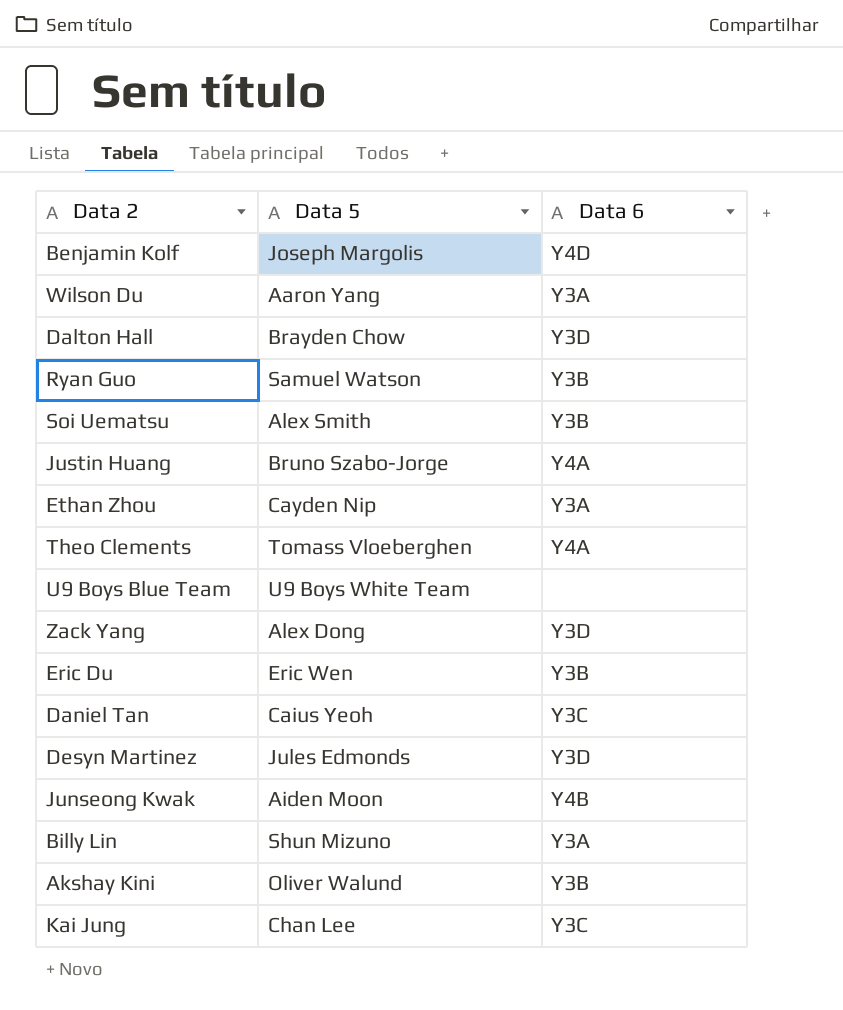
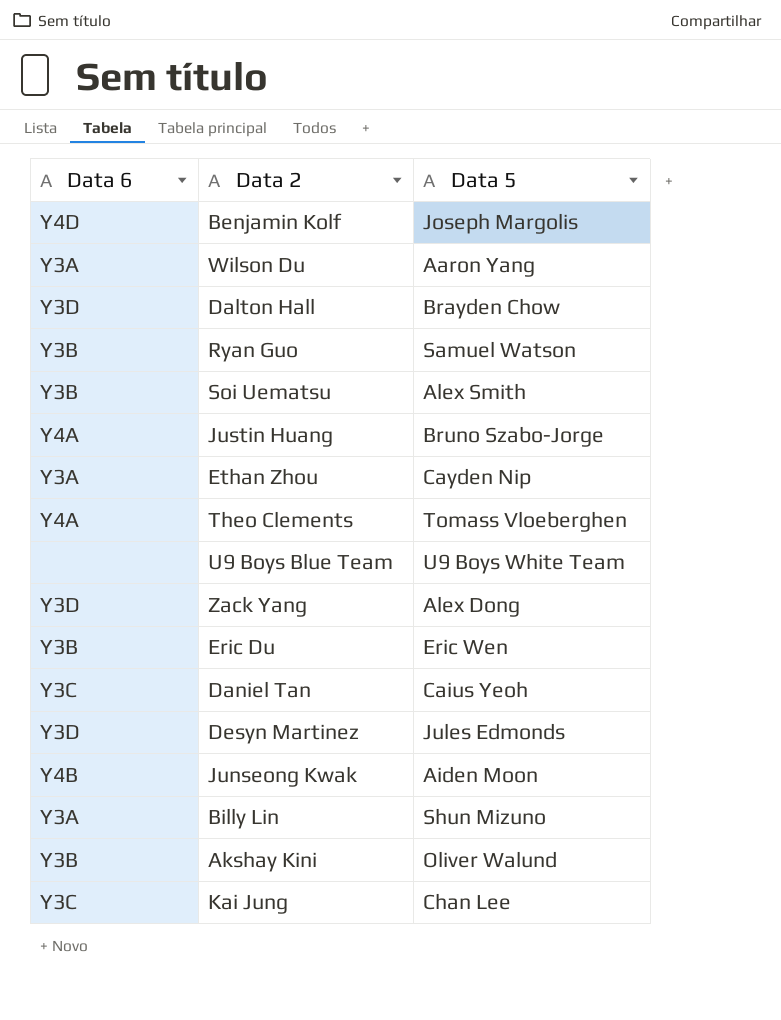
column Data 6 | position: 3 -> 1

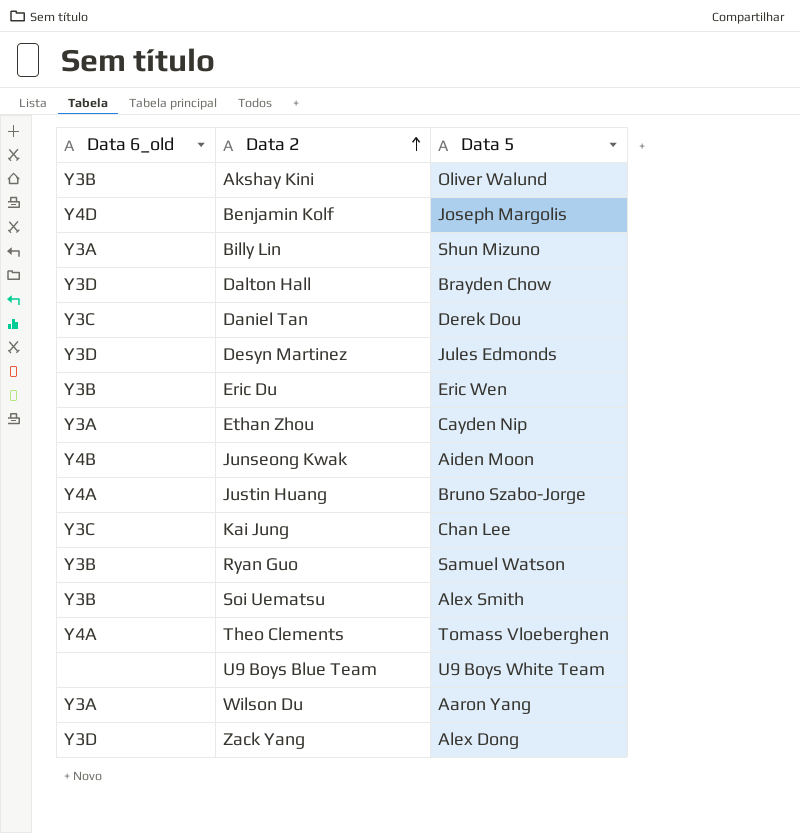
row order: none -> Data 2 ascending
column name: Data 6 -> Data 6_old
Daniel Tan | Data 5: Caius Yeoh -> Derek Dou

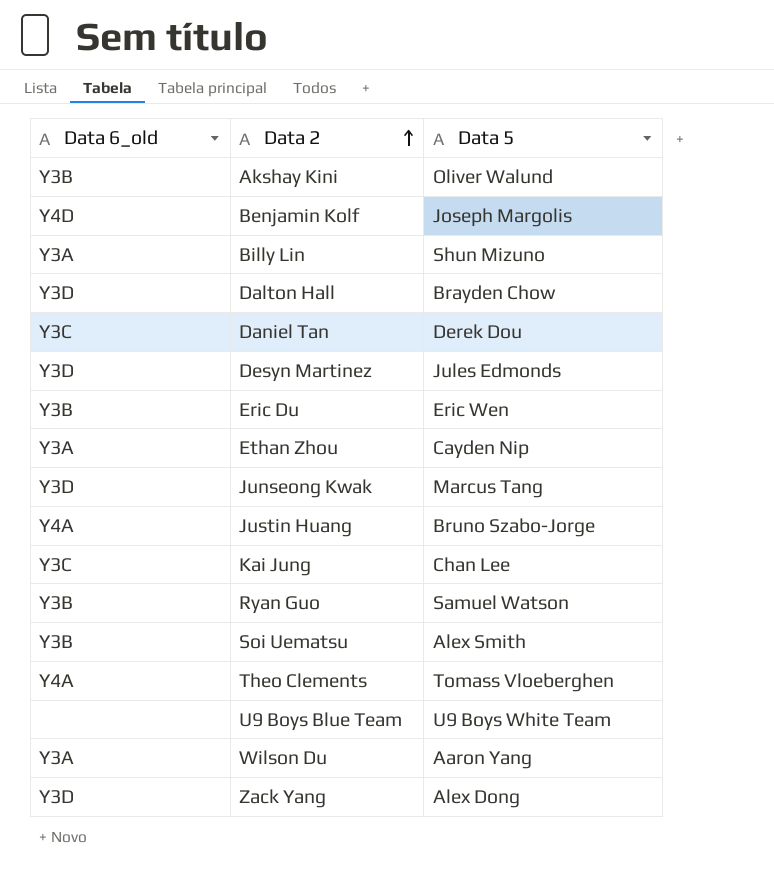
Junseong Kwak | Data 6_old: Y4B -> Y3D
Junseong Kwak | Data 5: Aiden Moon -> Marcus Tang

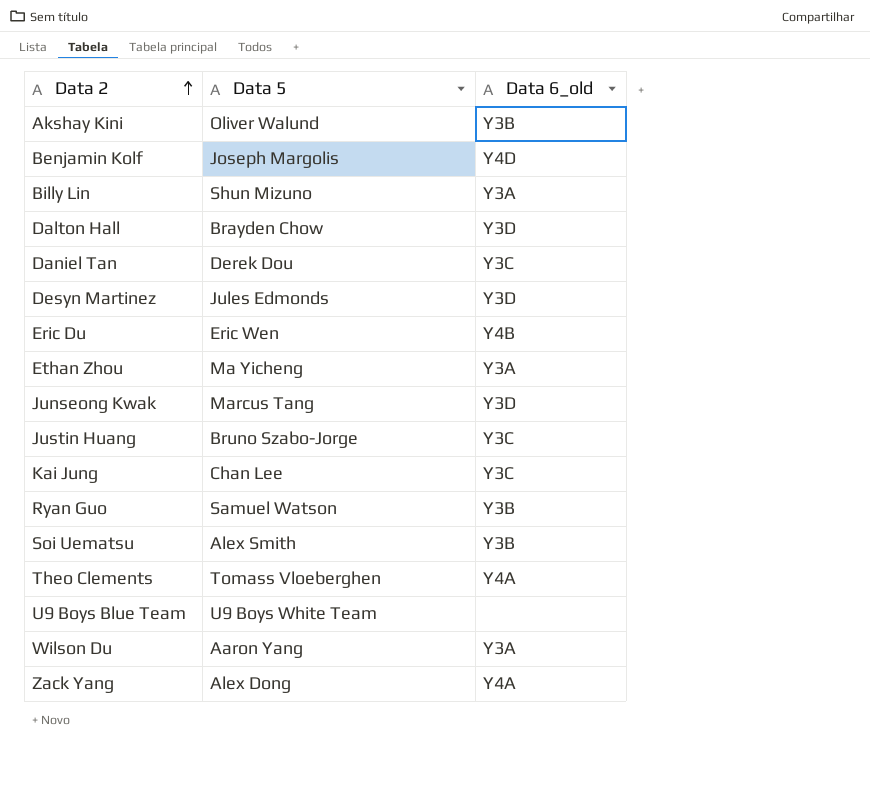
column Data 6_old | position: 1 -> 3
Eric Du | Data 6_old: Y3B -> Y4B
Ethan Zhou | Data 5: Cayden Nip -> Ma Yicheng
Justin Huang | Data 6_old: Y4A -> Y3C
Zack Yang | Data 6_old: Y3D -> Y4A

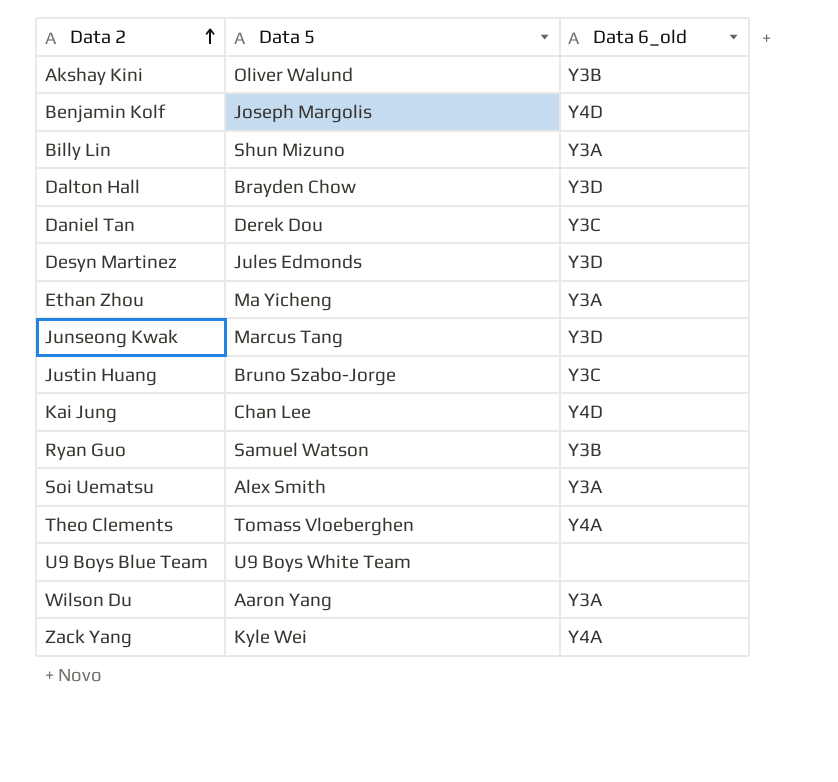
row Eric Du: Eric Wen | Y4B -> none
Kai Jung | Data 6_old: Y3C -> Y4D
Soi Uematsu | Data 6_old: Y3B -> Y3A
Zack Yang | Data 5: Alex Dong -> Kyle Wei

